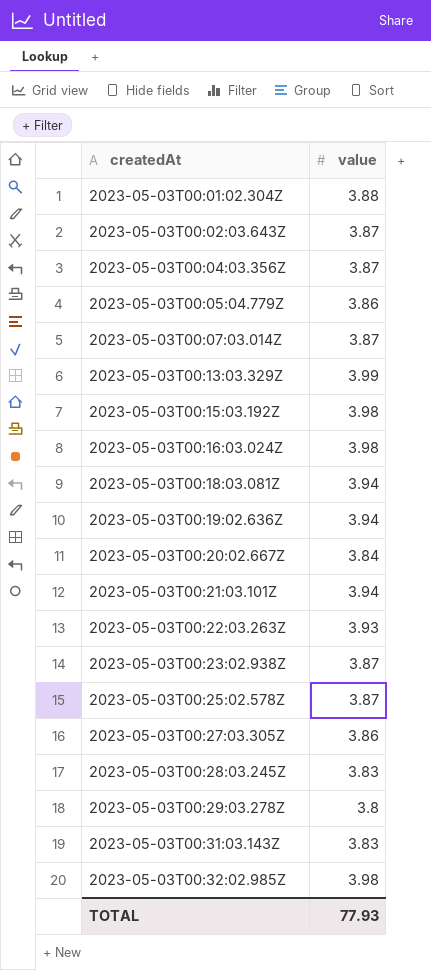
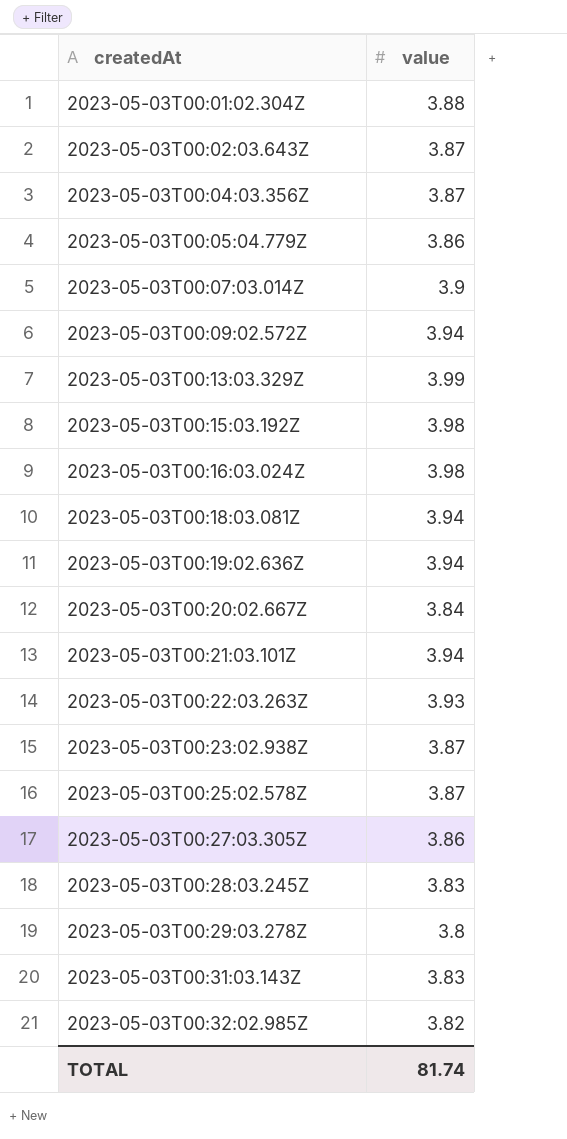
2023-05-03T00:07:03.014Z | value: 3.87 -> 3.9
row 2023-05-03T00:09:02.572Z: none -> 3.94
2023-05-03T00:32:02.985Z | value: 3.98 -> 3.82
TOTAL | value: 77.93 -> 81.74

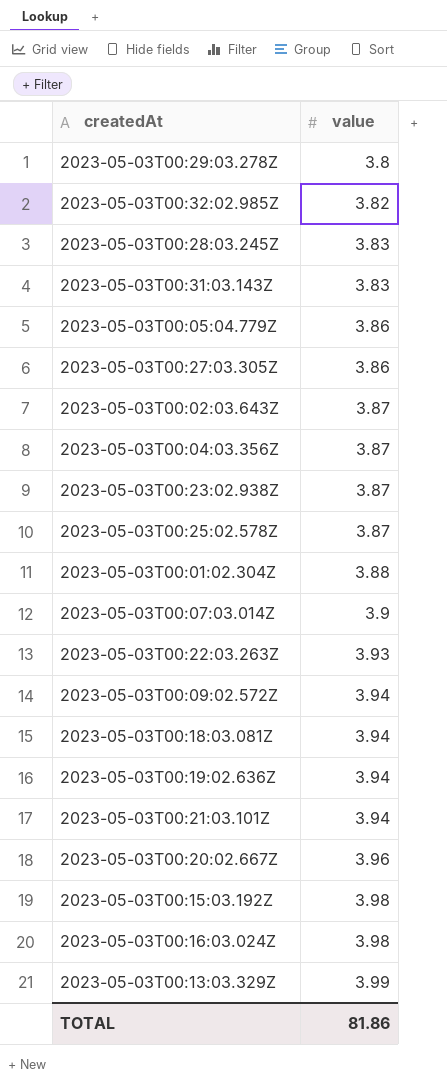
row order: createdAt ascending -> value ascending
2023-05-03T00:20:02.667Z | value: 3.84 -> 3.96
TOTAL | value: 81.74 -> 81.86

